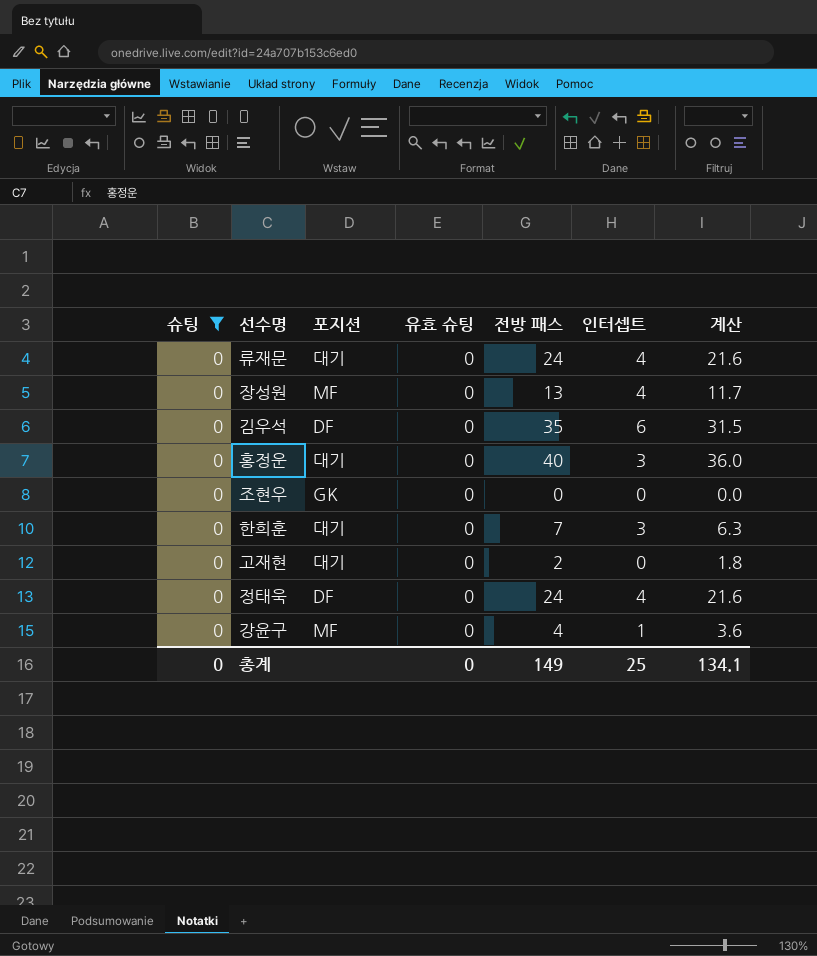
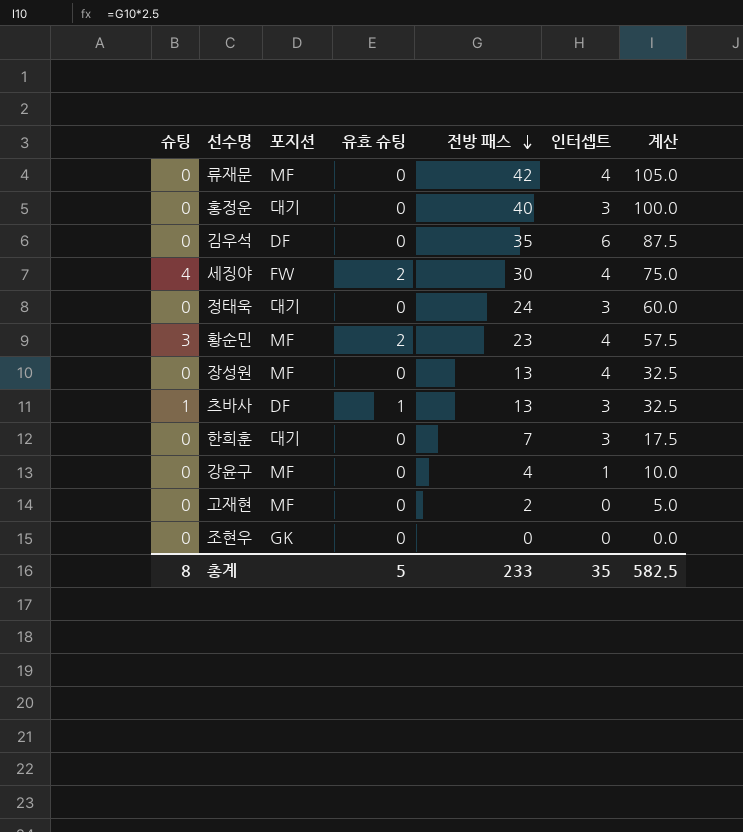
filter: 슈팅 = 0 -> none
row order: none -> 전방 패스 descending
column 계산 | formula: [전방 패스] * 0.9 -> [전방 패스] * 2.5
류재문 | 포지션: 대기 -> MF
류재문 | 전방 패스: 24 -> 42
정태욱 | 포지션: DF -> 대기
정태욱 | 인터셉트: 4 -> 3
고재현 | 포지션: 대기 -> MF
총계 | 슈팅: 0 -> 8
총계 | 유효 슈팅: 0 -> 5
총계 | 전방 패스: 149 -> 233
총계 | 인터셉트: 25 -> 35
총계 | 계산: 134.1 -> 582.5

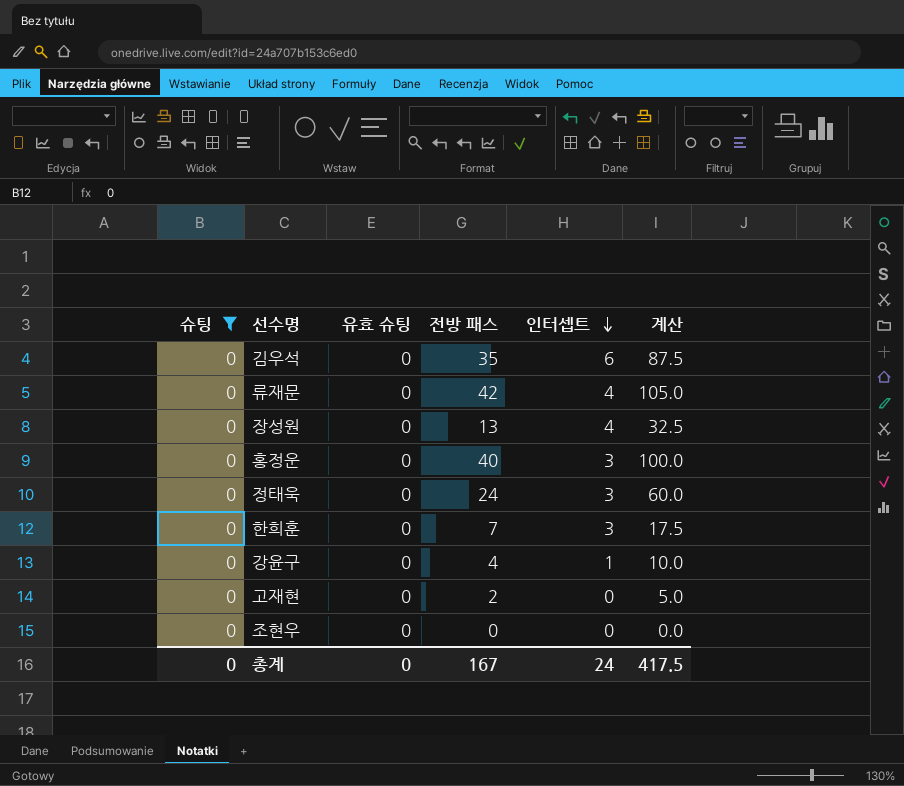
filter: none -> 슈팅 = 0
row order: 전방 패스 descending -> 인터셉트 descending
column 포지션 | position: 3 -> none
총계 | 슈팅: 8 -> 0
총계 | 유효 슈팅: 5 -> 0
총계 | 전방 패스: 233 -> 167
총계 | 인터셉트: 35 -> 24
총계 | 계산: 582.5 -> 417.5

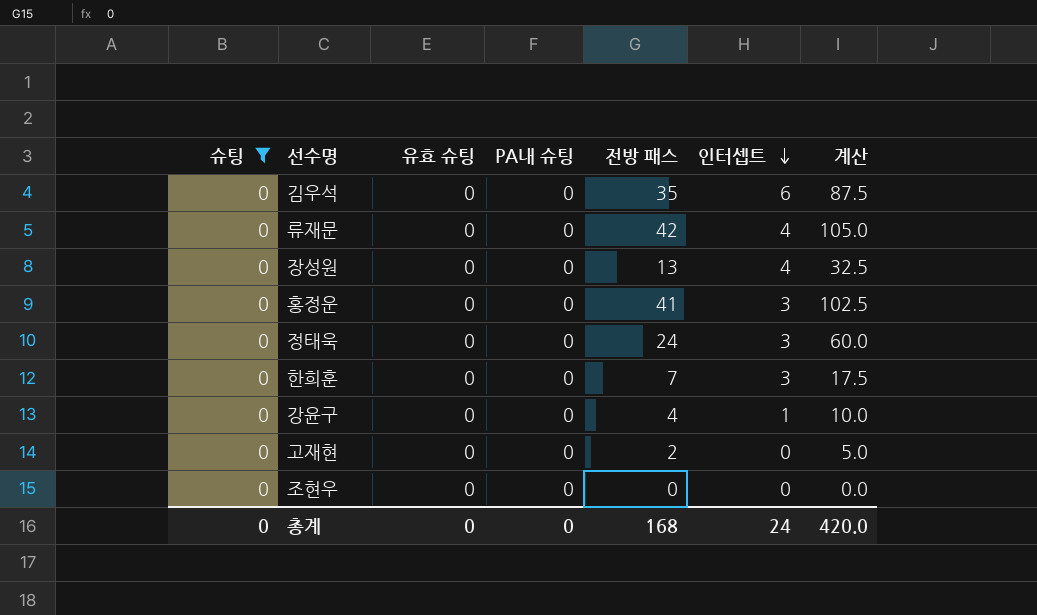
column PA내 슈팅 | position: none -> 4
홍정운 | 전방 패스: 40 -> 41
홍정운 | 계산: 100.0 -> 102.5
총계 | 전방 패스: 167 -> 168
총계 | 계산: 417.5 -> 420.0

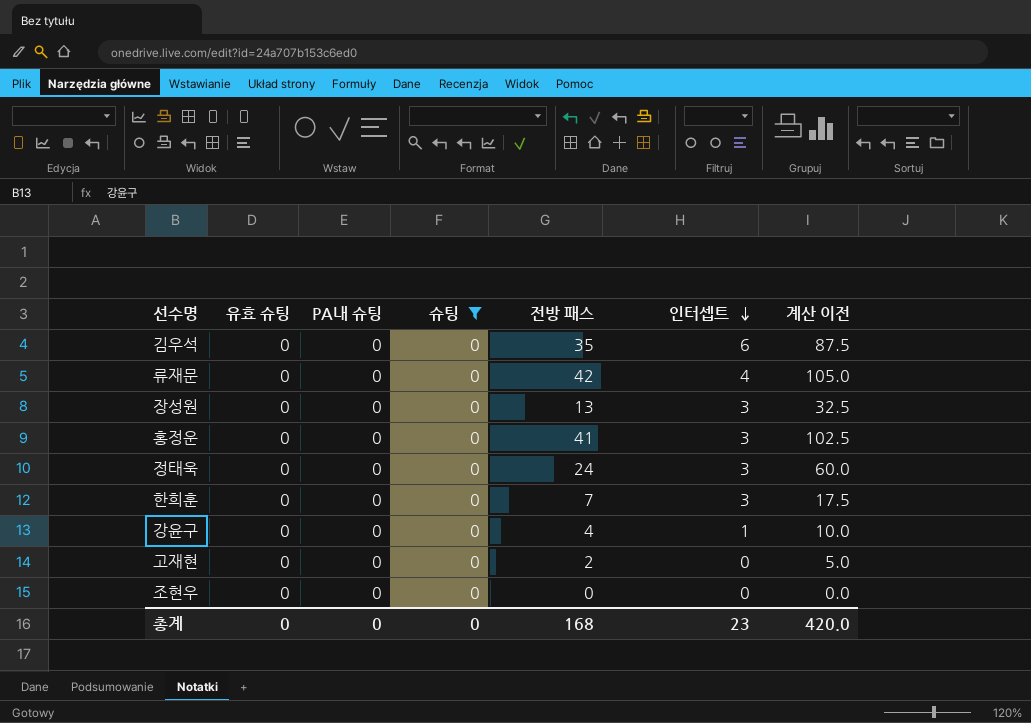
column 슈팅 | position: 1 -> 4
column name: 계산 -> 계산 이전
장성원 | 인터셉트: 4 -> 3
총계 | 인터셉트: 24 -> 23

